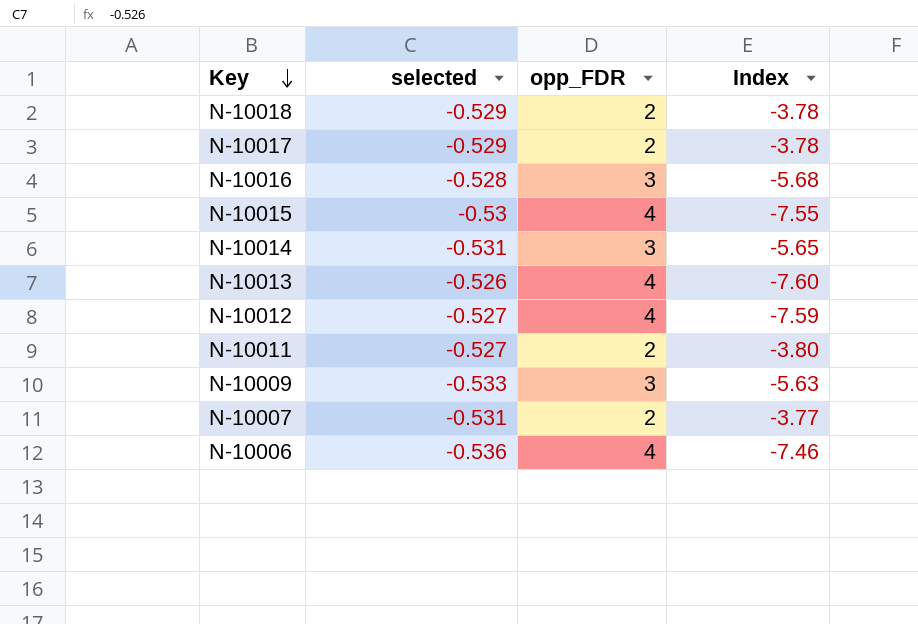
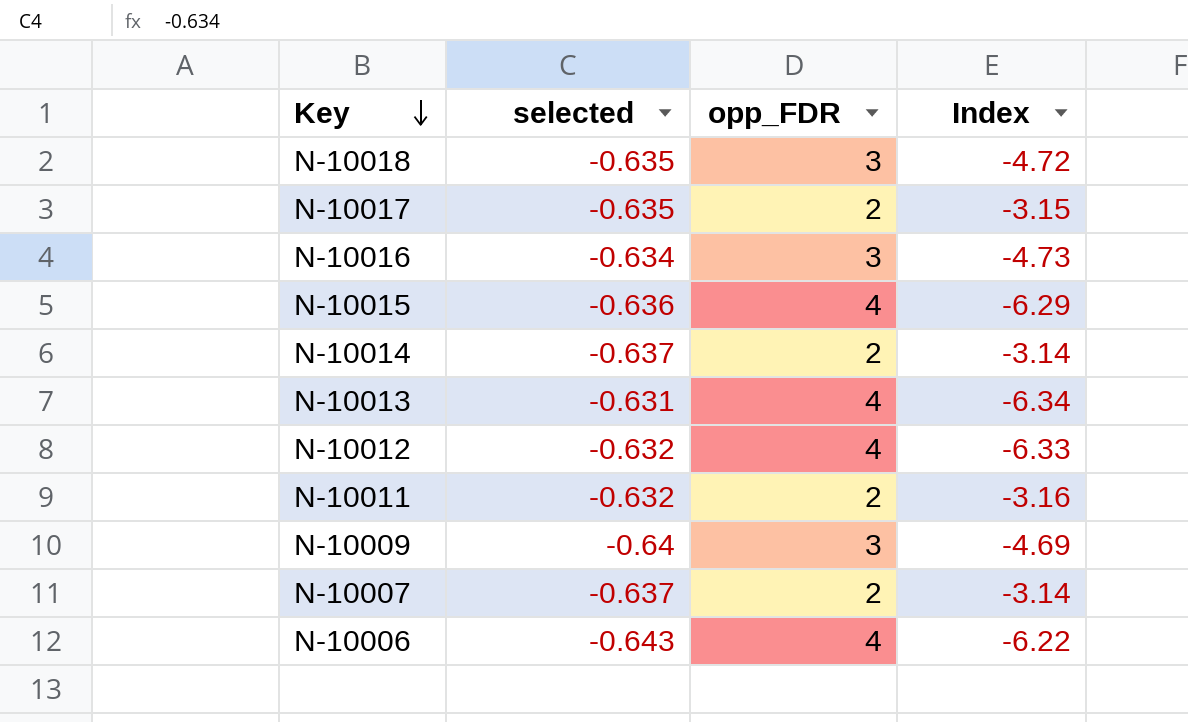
N-10018 | selected: -0.529 -> -0.635
N-10018 | opp_FDR: 2 -> 3
N-10018 | Index: -3.78 -> -4.72
N-10017 | selected: -0.529 -> -0.635
N-10017 | Index: -3.78 -> -3.15
N-10016 | selected: -0.528 -> -0.634
N-10016 | Index: -5.68 -> -4.73
N-10015 | selected: -0.53 -> -0.636
N-10015 | Index: -7.55 -> -6.29
N-10014 | selected: -0.531 -> -0.637
N-10014 | opp_FDR: 3 -> 2
N-10014 | Index: -5.65 -> -3.14
N-10013 | selected: -0.526 -> -0.631
N-10013 | Index: -7.60 -> -6.34
N-10012 | selected: -0.527 -> -0.632
N-10012 | Index: -7.59 -> -6.33
N-10011 | selected: -0.527 -> -0.632
N-10011 | Index: -3.80 -> -3.16
N-10009 | selected: -0.533 -> -0.64
N-10009 | Index: -5.63 -> -4.69
N-10007 | selected: -0.531 -> -0.637
N-10007 | Index: -3.77 -> -3.14
N-10006 | selected: -0.536 -> -0.643
N-10006 | Index: -7.46 -> -6.22

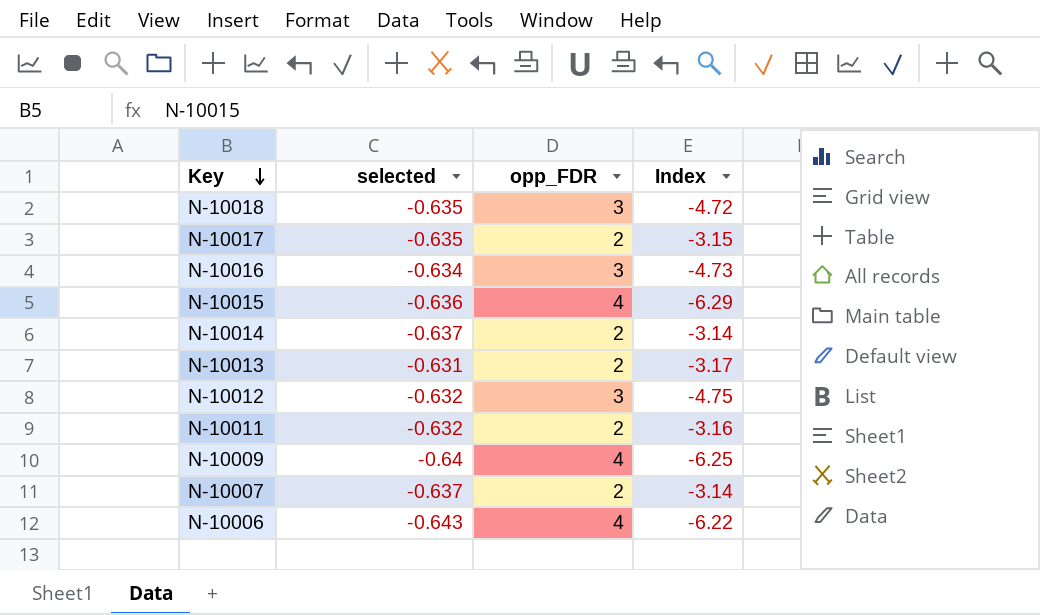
N-10013 | opp_FDR: 4 -> 2
N-10013 | Index: -6.34 -> -3.17
N-10012 | opp_FDR: 4 -> 3
N-10012 | Index: -6.33 -> -4.75
N-10009 | opp_FDR: 3 -> 4
N-10009 | Index: -4.69 -> -6.25

